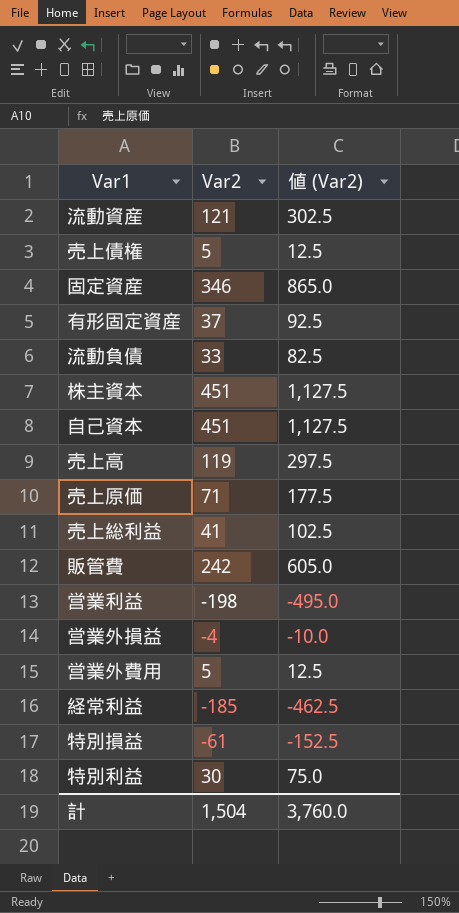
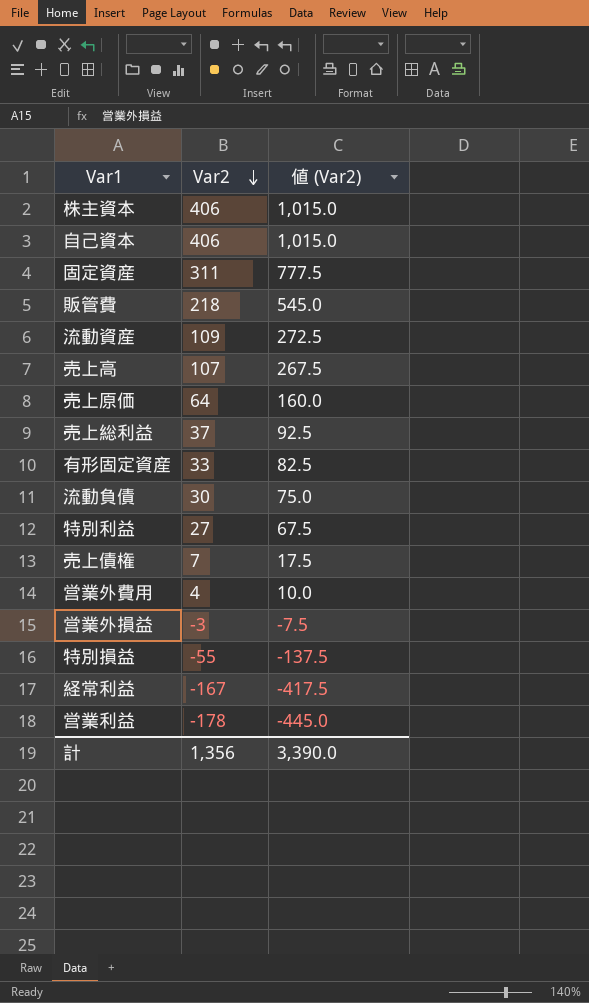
row order: none -> Var2 descending
株主資本 | Var2: 451 -> 406
株主資本 | 値 (Var2): 1,127.5 -> 1,015.0
自己資本 | Var2: 451 -> 406
自己資本 | 値 (Var2): 1,127.5 -> 1,015.0
固定資産 | Var2: 346 -> 311
固定資産 | 値 (Var2): 865.0 -> 777.5
販管費 | Var2: 242 -> 218
販管費 | 値 (Var2): 605.0 -> 545.0
流動資産 | Var2: 121 -> 109
流動資産 | 値 (Var2): 302.5 -> 272.5
売上高 | Var2: 119 -> 107
売上高 | 値 (Var2): 297.5 -> 267.5
売上原価 | Var2: 71 -> 64
売上原価 | 値 (Var2): 177.5 -> 160.0
売上総利益 | Var2: 41 -> 37
売上総利益 | 値 (Var2): 102.5 -> 92.5
有形固定資産 | Var2: 37 -> 33
有形固定資産 | 値 (Var2): 92.5 -> 82.5
流動負債 | Var2: 33 -> 30
流動負債 | 値 (Var2): 82.5 -> 75.0
特別利益 | Var2: 30 -> 27
特別利益 | 値 (Var2): 75.0 -> 67.5
売上債権 | Var2: 5 -> 7
売上債権 | 値 (Var2): 12.5 -> 17.5
営業外費用 | Var2: 5 -> 4
営業外費用 | 値 (Var2): 12.5 -> 10.0
営業外損益 | Var2: -4 -> -3
営業外損益 | 値 (Var2): -10.0 -> -7.5
特別損益 | Var2: -61 -> -55
特別損益 | 値 (Var2): -152.5 -> -137.5
経常利益 | Var2: -185 -> -167
経常利益 | 値 (Var2): -462.5 -> -417.5
営業利益 | Var2: -198 -> -178
営業利益 | 値 (Var2): -495.0 -> -445.0
計 | Var2: 1,504 -> 1,356
計 | 値 (Var2): 3,760.0 -> 3,390.0

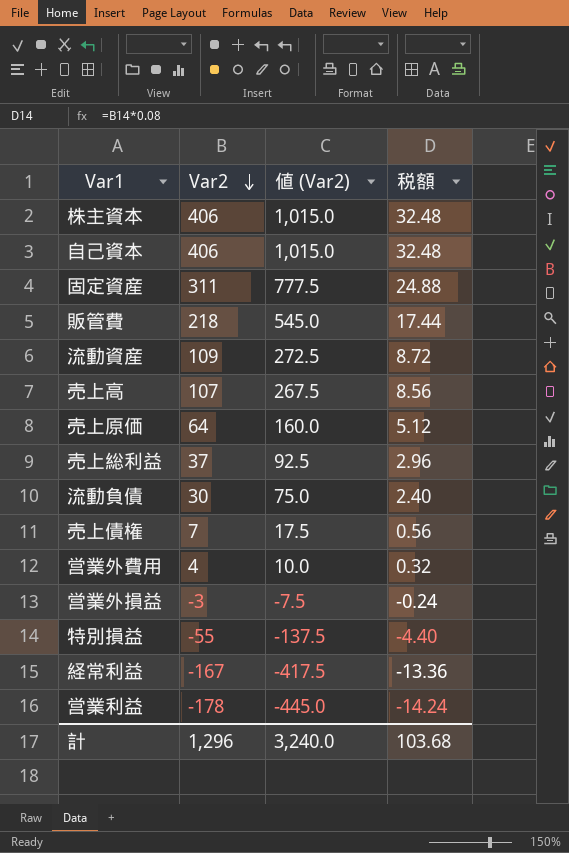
column 税額 | formula: none -> [Var2] * 0.08
row 有形固定資産: 33 | 82.5 -> none
row 特別利益: 27 | 67.5 -> none
計 | Var2: 1,356 -> 1,296
計 | 値 (Var2): 3,390.0 -> 3,240.0

